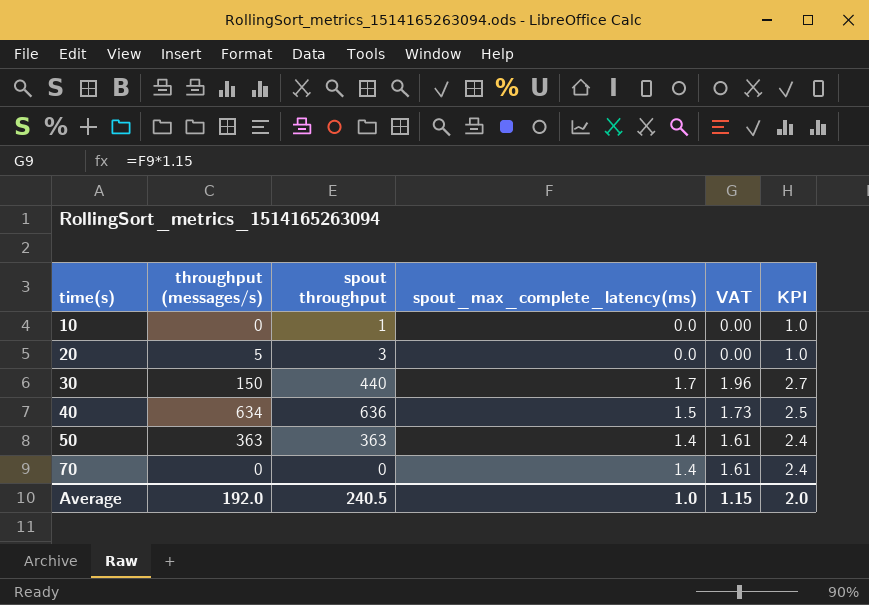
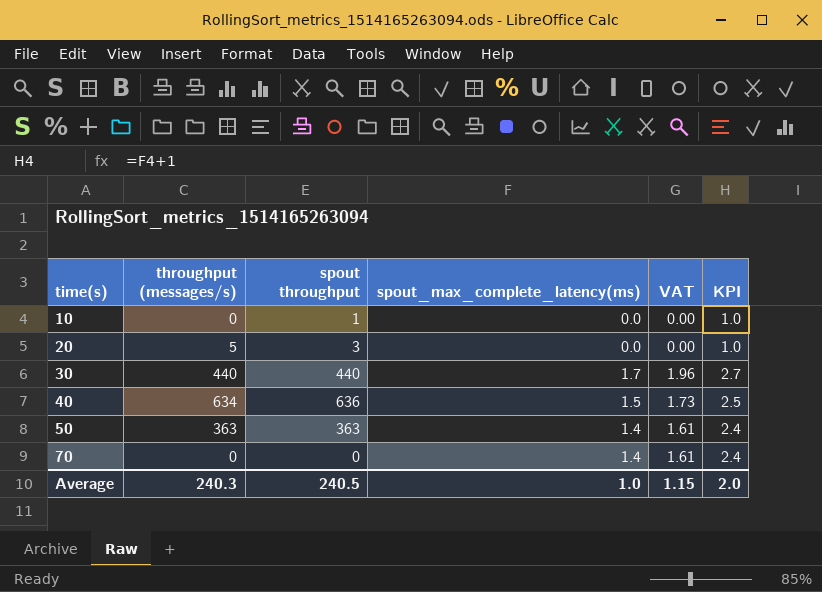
30 | throughput (messages/s): 150 -> 440
Average | throughput (messages/s): 192.0 -> 240.3

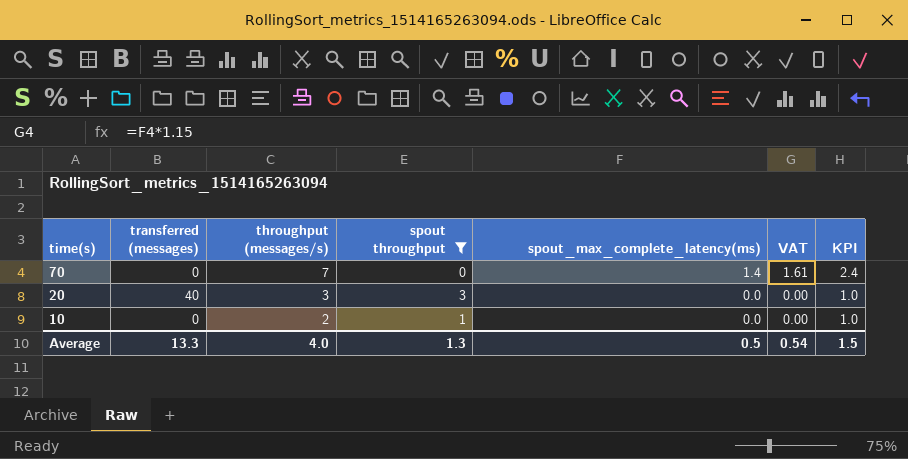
filter: none -> spout throughput <= 3
row order: time(s) ascending -> time(s) descending
column transferred (messages) | position: none -> 2
70 | throughput (messages/s): 0 -> 7
20 | throughput (messages/s): 5 -> 3
10 | throughput (messages/s): 0 -> 2
Average | throughput (messages/s): 240.3 -> 4.0
Average | spout throughput: 240.5 -> 1.3
Average | spout_max_complete_latency(ms): 1.0 -> 0.5
Average | VAT: 1.15 -> 0.54
Average | KPI: 2.0 -> 1.5

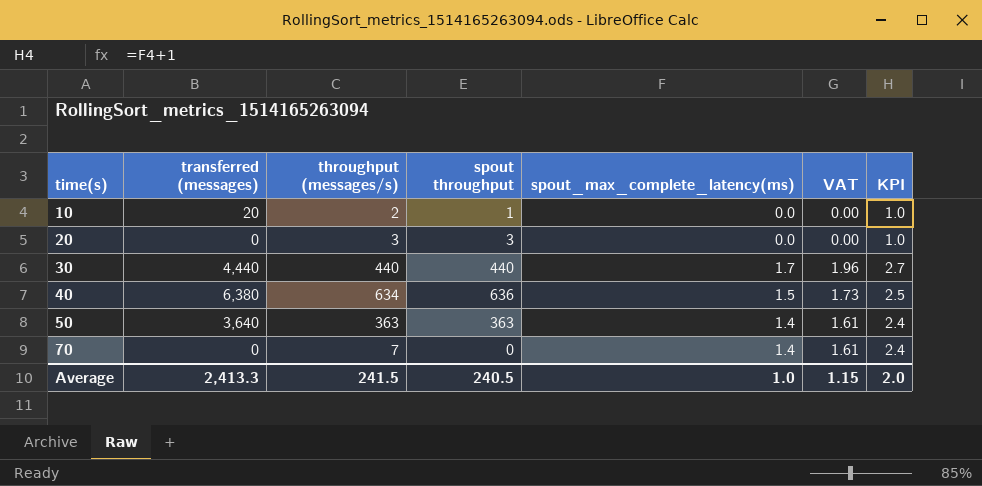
filter: spout throughput <= 3 -> none
row order: time(s) descending -> time(s) ascending
10 | transferred (messages): 0 -> 20
20 | transferred (messages): 40 -> 0
Average | transferred (messages): 13.3 -> 2,413.3
Average | throughput (messages/s): 4.0 -> 241.5
Average | spout throughput: 1.3 -> 240.5
Average | spout_max_complete_latency(ms): 0.5 -> 1.0
Average | VAT: 0.54 -> 1.15
Average | KPI: 1.5 -> 2.0

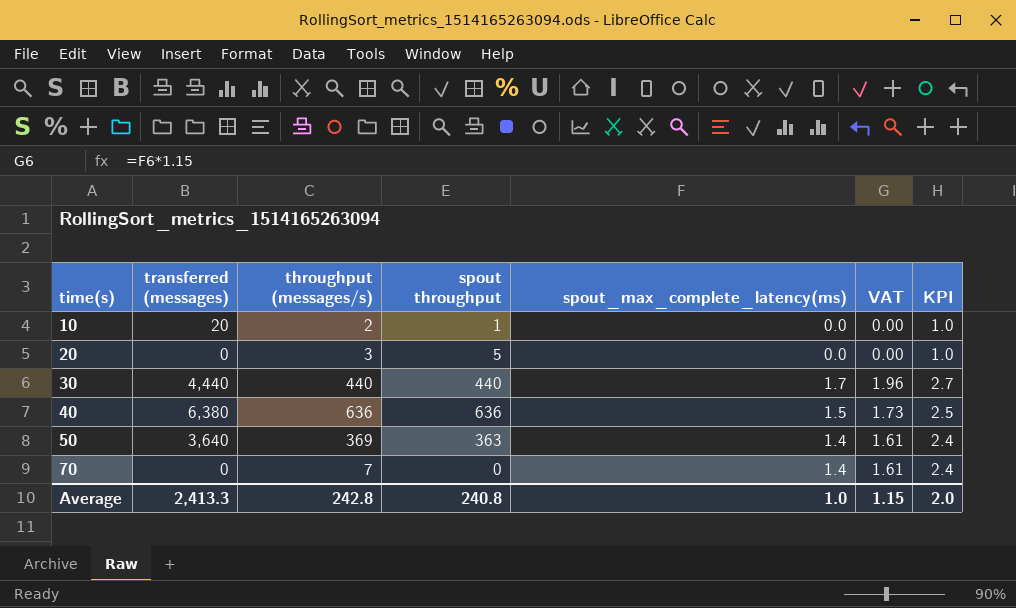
20 | spout throughput: 3 -> 5
40 | throughput (messages/s): 634 -> 636
50 | throughput (messages/s): 363 -> 369
Average | throughput (messages/s): 241.5 -> 242.8
Average | spout throughput: 240.5 -> 240.8

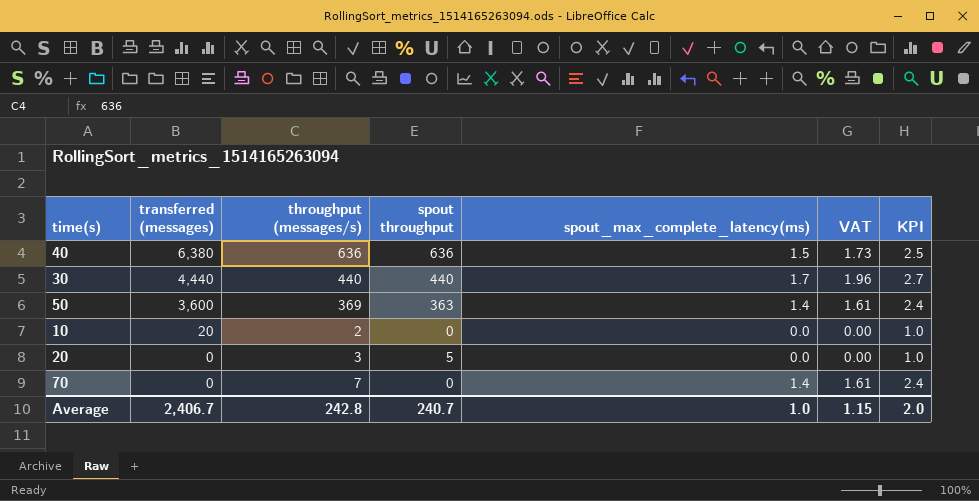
row order: time(s) ascending -> transferred (messages) descending
50 | transferred (messages): 3,640 -> 3,600
10 | spout throughput: 1 -> 0
Average | transferred (messages): 2,413.3 -> 2,406.7
Average | spout throughput: 240.8 -> 240.7

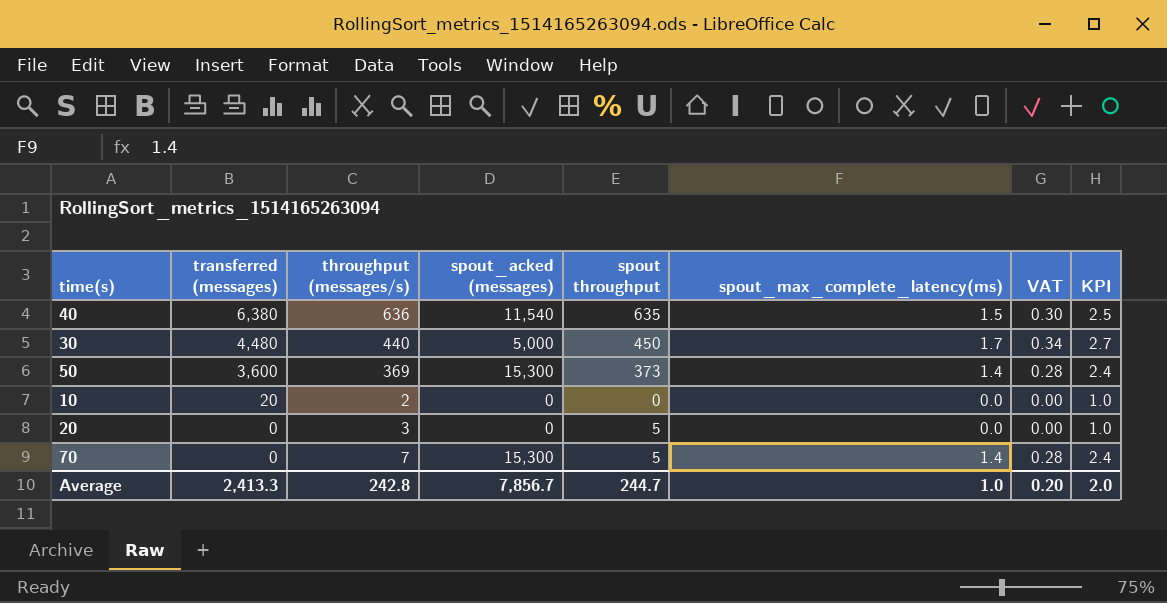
column spout_acked (messages) | position: none -> 4
column VAT | formula: [spout_max_complete_latency(ms)] * 1.15 -> [spout_max_complete_latency(ms)] * 0.2
40 | spout throughput: 636 -> 635
30 | transferred (messages): 4,440 -> 4,480
30 | spout throughput: 440 -> 450
50 | spout throughput: 363 -> 373
70 | spout throughput: 0 -> 5
Average | transferred (messages): 2,406.7 -> 2,413.3
Average | spout throughput: 240.7 -> 244.7
Average | VAT: 1.15 -> 0.20

